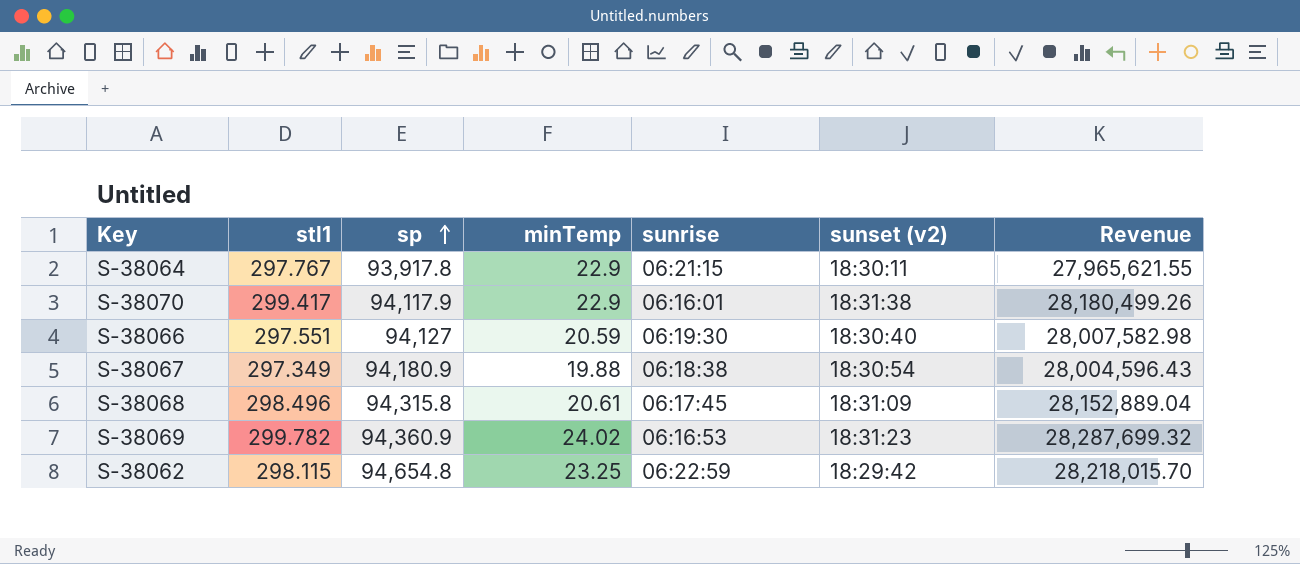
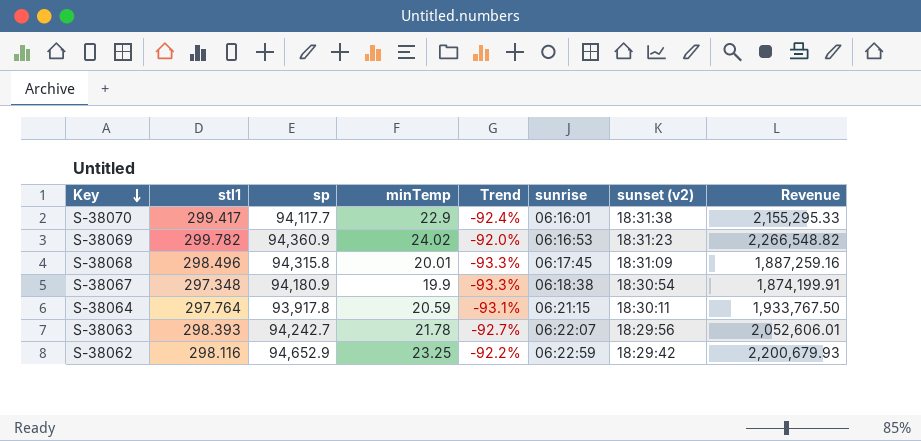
row order: sp ascending -> Key descending
column Trend | formula: none -> ([minTemp] - [stl1]) / [stl1]
column Revenue | formula: [stl1] * [sp] -> [sp] * [minTemp]
row S-38066: 297.551 | 94,127 | 20.59 | 06:19:30 | 18:30:40 | 28,007,582.98 -> none
S-38070 | sp: 94,117.9 -> 94,117.7
S-38068 | minTemp: 20.61 -> 20.01
S-38067 | stl1: 297.349 -> 297.348
S-38067 | minTemp: 19.88 -> 19.9
S-38064 | stl1: 297.767 -> 297.764
S-38064 | minTemp: 22.9 -> 20.59
row S-38063: none -> 298.393 | 94,242.7 | 21.78 | -92.7% | 06:22:07 | 18:29:56 | 2,052,606.01
S-38062 | stl1: 298.115 -> 298.116
S-38062 | sp: 94,654.8 -> 94,652.9

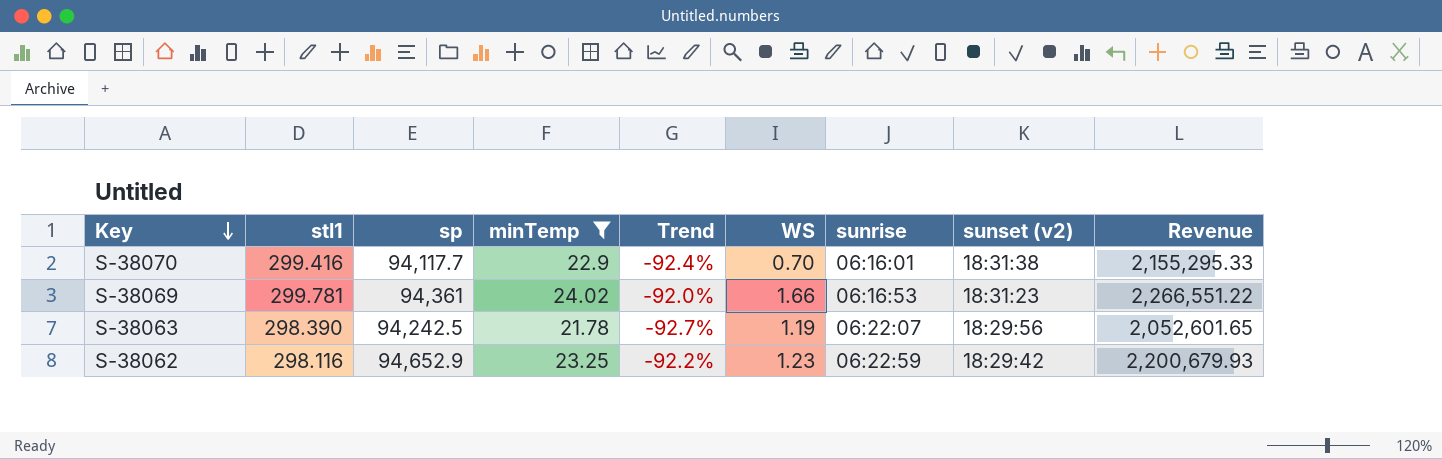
filter: none -> minTemp >= 21.78
column WS | position: none -> 6
S-38070 | stl1: 299.417 -> 299.416
S-38069 | stl1: 299.782 -> 299.781
S-38069 | sp: 94,360.9 -> 94,361
S-38069 | Revenue: 2,266,548.82 -> 2,266,551.22
S-38063 | stl1: 298.393 -> 298.390
S-38063 | sp: 94,242.7 -> 94,242.5
S-38063 | Revenue: 2,052,606.01 -> 2,052,601.65

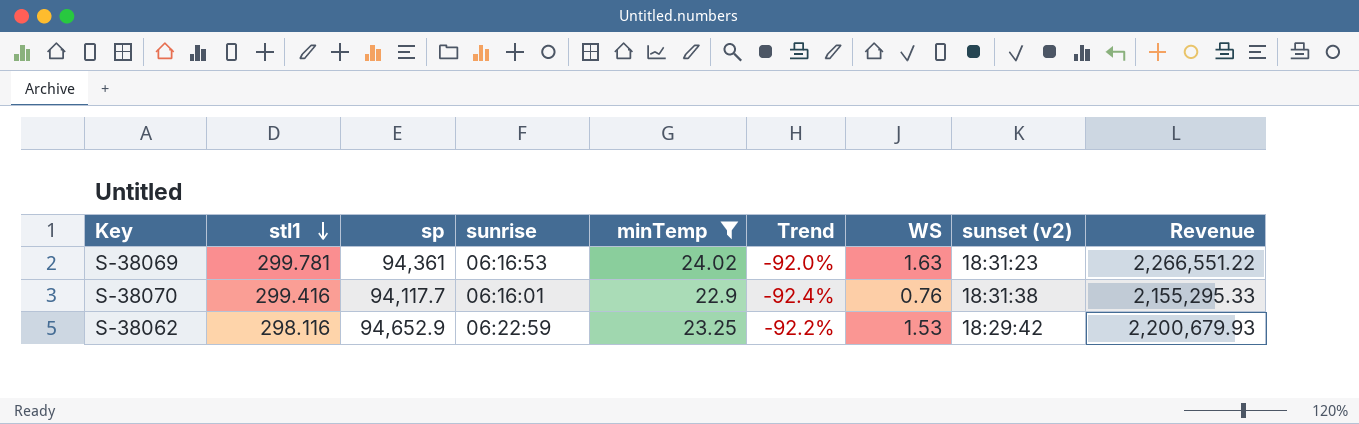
row order: Key descending -> stl1 descending
column sunrise | position: 7 -> 4
row S-38063: 298.390 | 94,242.5 | 21.78 | -92.7% | 1.19 | 06:22:07 | 18:29:56 | 2,052,601.65 -> none
S-38069 | WS: 1.66 -> 1.63
S-38070 | WS: 0.70 -> 0.76
S-38062 | WS: 1.23 -> 1.53

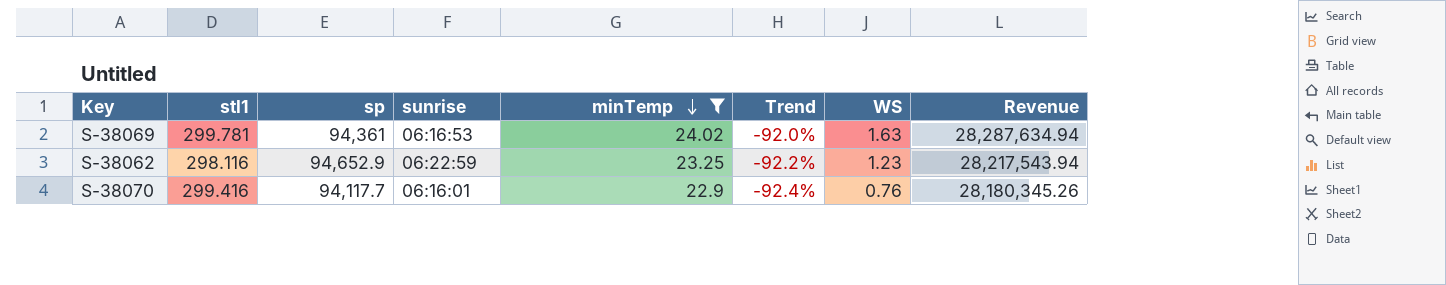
row order: stl1 descending -> minTemp descending
column sunset (v2) | position: 8 -> none
column Revenue | formula: [sp] * [minTemp] -> [stl1] * [sp]
S-38062 | WS: 1.53 -> 1.23

